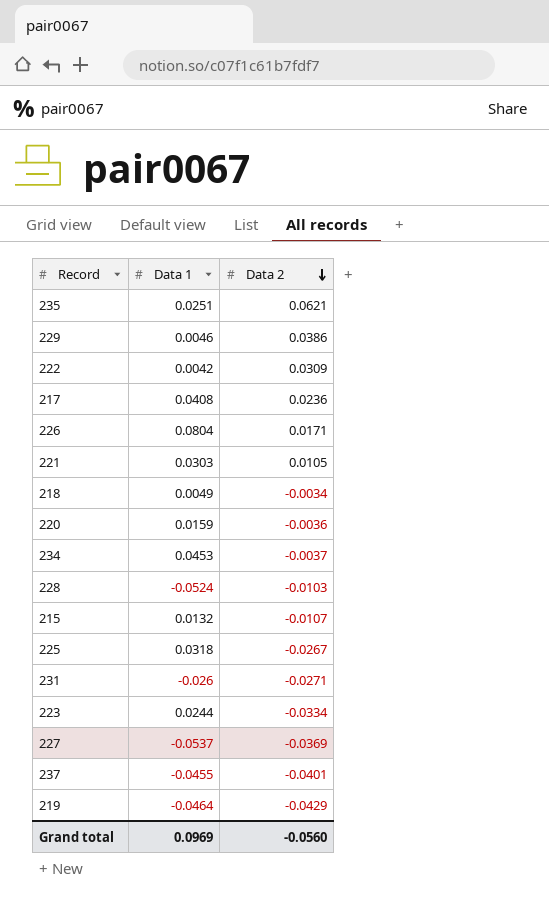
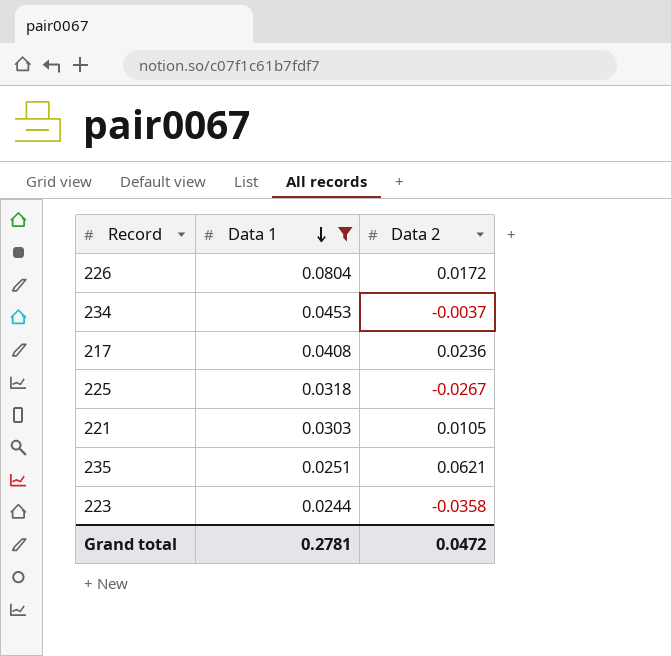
filter: none -> Data 1 >= 0.0244
row order: Data 2 descending -> Data 1 descending
226 | Data 2: 0.0171 -> 0.0172
223 | Data 2: -0.0334 -> -0.0358
Grand total | Data 1: 0.0969 -> 0.2781
Grand total | Data 2: -0.0560 -> 0.0472

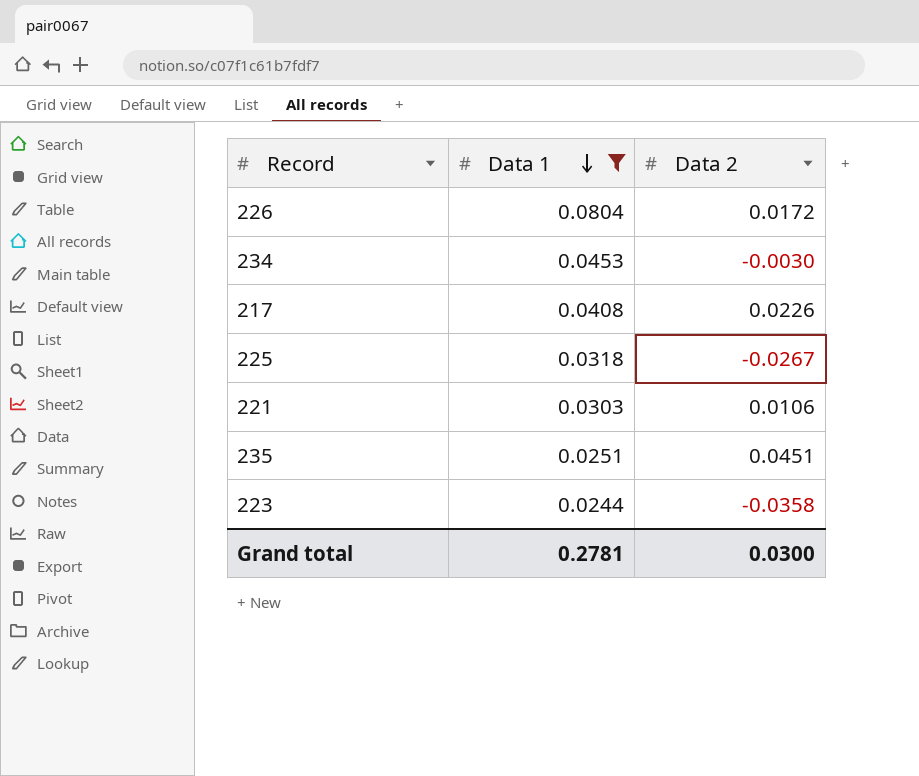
234 | Data 2: -0.0037 -> -0.0030
217 | Data 2: 0.0236 -> 0.0226
221 | Data 2: 0.0105 -> 0.0106
235 | Data 2: 0.0621 -> 0.0451
Grand total | Data 2: 0.0472 -> 0.0300

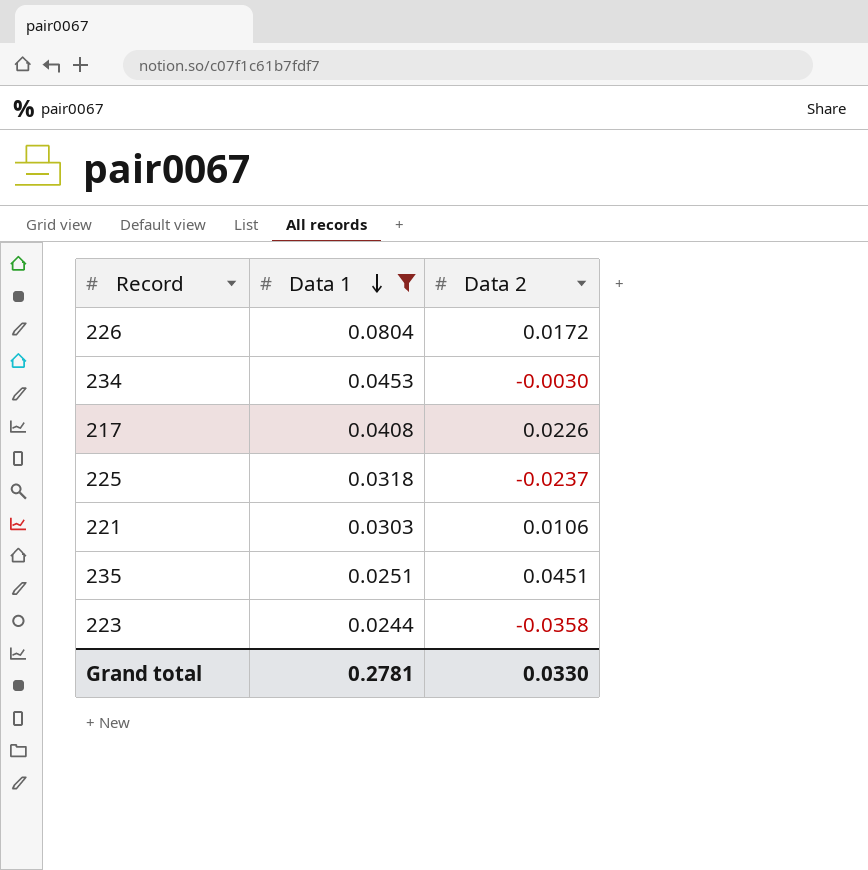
225 | Data 2: -0.0267 -> -0.0237
Grand total | Data 2: 0.0300 -> 0.0330

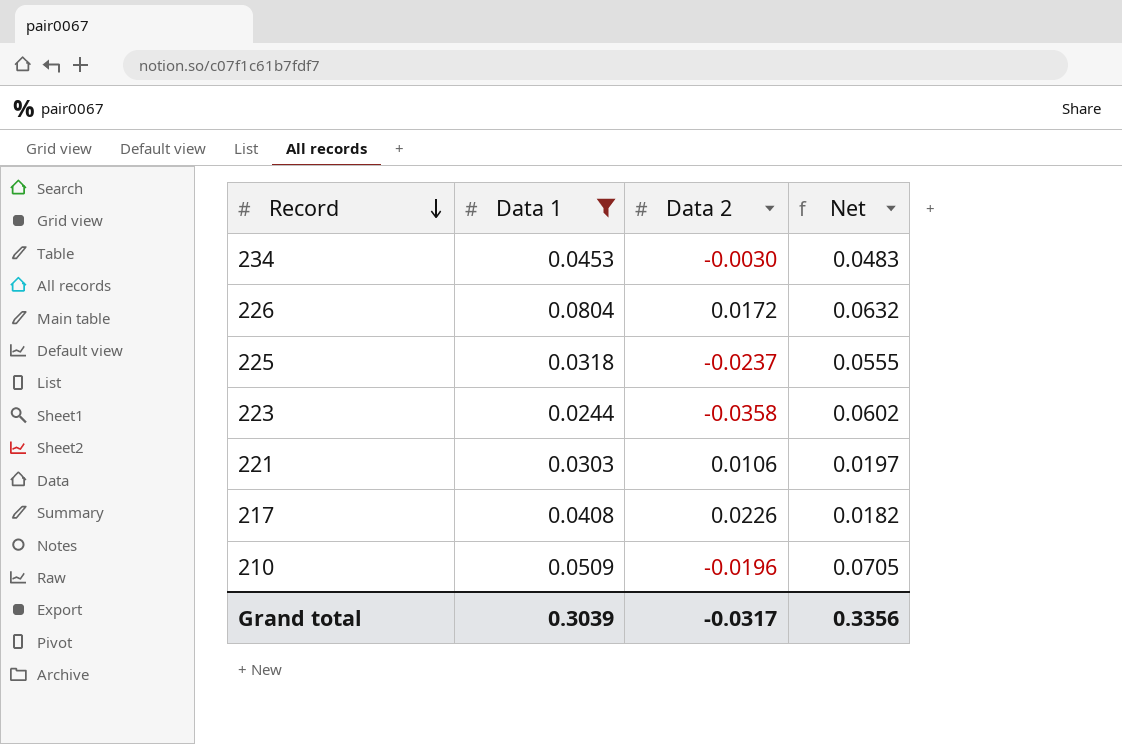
row order: Data 1 descending -> Record descending
column Net | formula: none -> [Data 1] - [Data 2]
row 235: 0.0251 | 0.0451 -> none
row 210: none -> 0.0509 | -0.0196 | 0.0705
Grand total | Data 1: 0.2781 -> 0.3039
Grand total | Data 2: 0.0330 -> -0.0317

